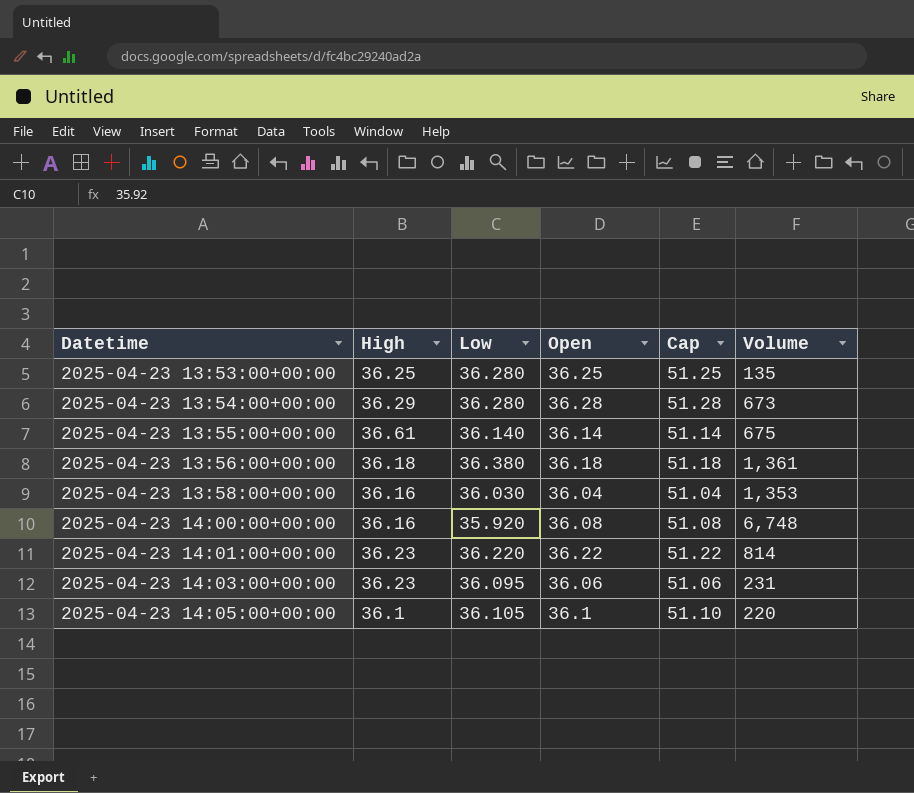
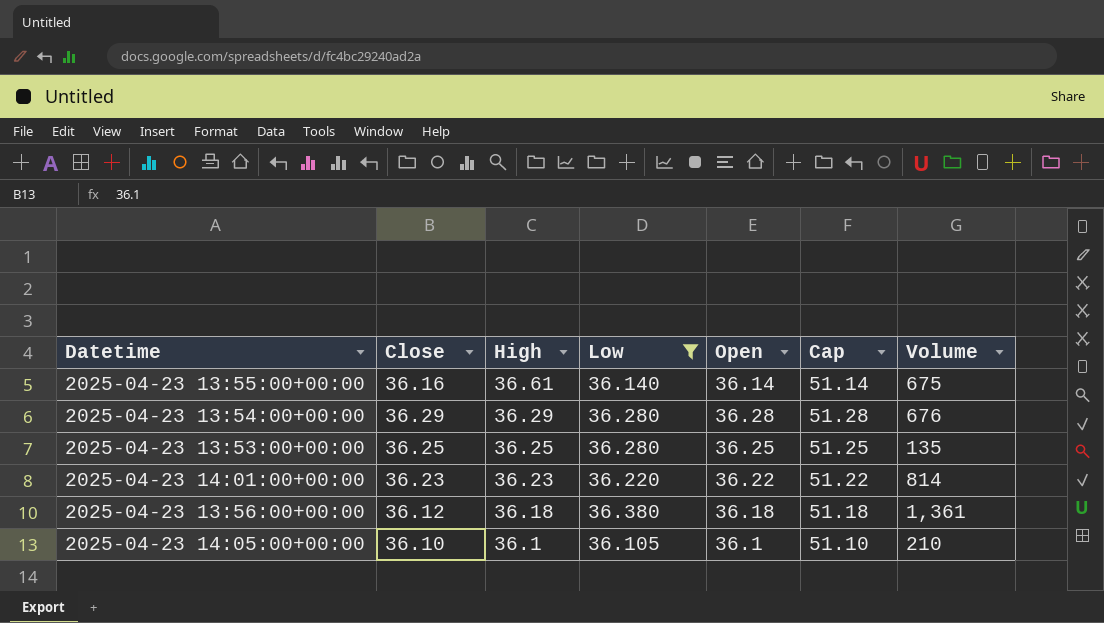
filter: none -> Low >= 36.105
row order: Datetime ascending -> High descending
column Close | position: none -> 2
2025-04-23 13:54:00+00:00 | Volume: 673 -> 676
2025-04-23 14:05:00+00:00 | Volume: 220 -> 210

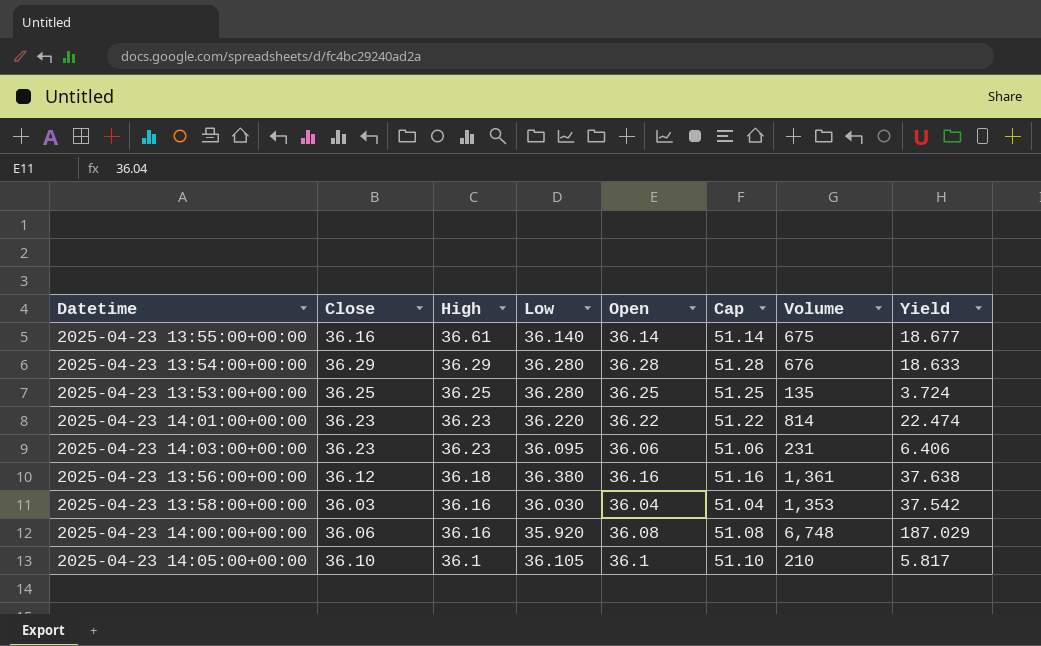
filter: Low >= 36.105 -> none
column Yield | formula: none -> [Volume] / [Open]
2025-04-23 13:56:00+00:00 | Open: 36.18 -> 36.16
2025-04-23 13:56:00+00:00 | Cap: 51.18 -> 51.16

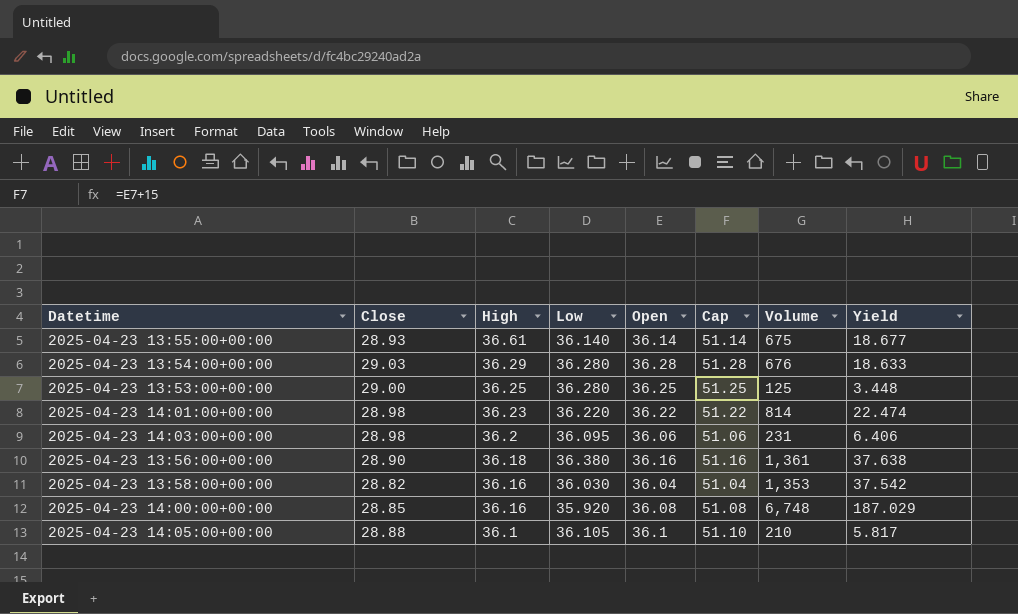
2025-04-23 13:55:00+00:00 | Close: 36.16 -> 28.93
2025-04-23 13:54:00+00:00 | Close: 36.29 -> 29.03
2025-04-23 13:53:00+00:00 | Close: 36.25 -> 29.00
2025-04-23 13:53:00+00:00 | Volume: 135 -> 125
2025-04-23 13:53:00+00:00 | Yield: 3.724 -> 3.448
2025-04-23 14:01:00+00:00 | Close: 36.23 -> 28.98
2025-04-23 14:03:00+00:00 | Close: 36.23 -> 28.98
2025-04-23 14:03:00+00:00 | High: 36.23 -> 36.2
2025-04-23 13:56:00+00:00 | Close: 36.12 -> 28.90
2025-04-23 13:58:00+00:00 | Close: 36.03 -> 28.82
2025-04-23 14:00:00+00:00 | Close: 36.06 -> 28.85
2025-04-23 14:05:00+00:00 | Close: 36.10 -> 28.88

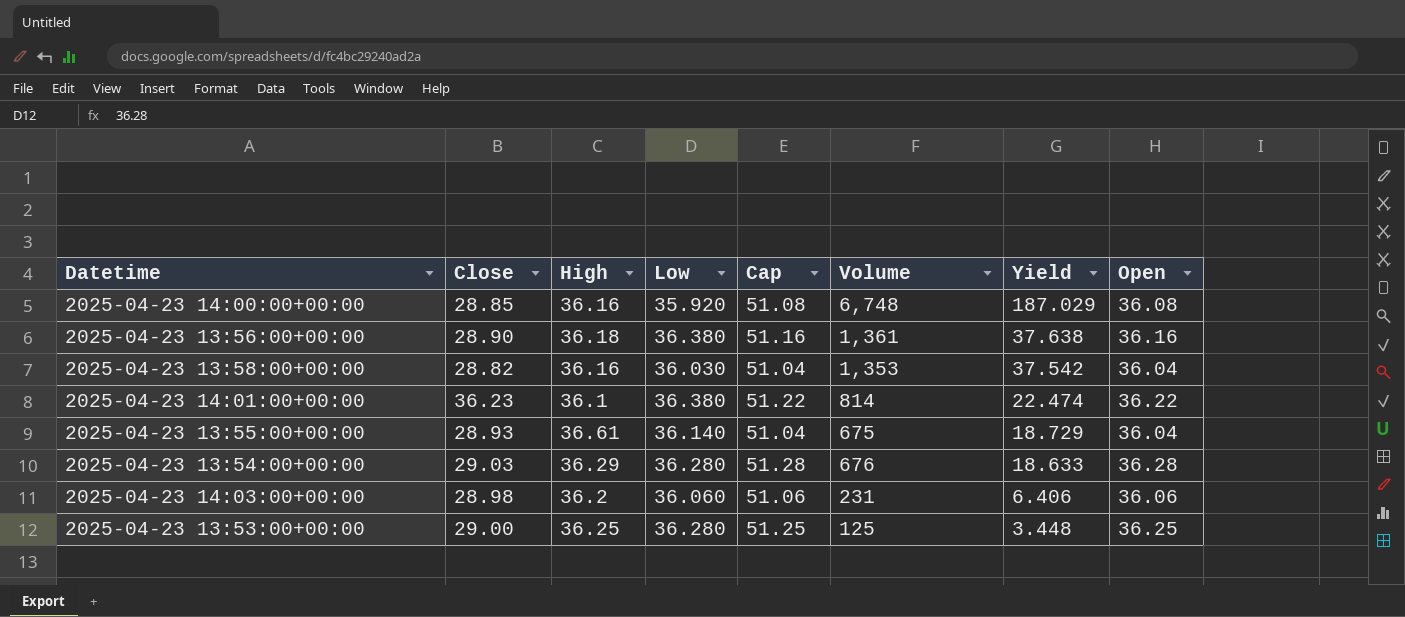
row order: High descending -> Yield descending
column Open | position: 5 -> 8
row 2025-04-23 14:05:00+00:00: 28.88 | 36.1 | 36.105 | 36.1 | 51.10 | 210 | 5.817 -> none
2025-04-23 14:01:00+00:00 | Close: 28.98 -> 36.23
2025-04-23 14:01:00+00:00 | High: 36.23 -> 36.1
2025-04-23 14:01:00+00:00 | Low: 36.220 -> 36.380
2025-04-23 13:55:00+00:00 | Cap: 51.14 -> 51.04
2025-04-23 13:55:00+00:00 | Yield: 18.677 -> 18.729
2025-04-23 13:55:00+00:00 | Open: 36.14 -> 36.04
2025-04-23 14:03:00+00:00 | Low: 36.095 -> 36.060

